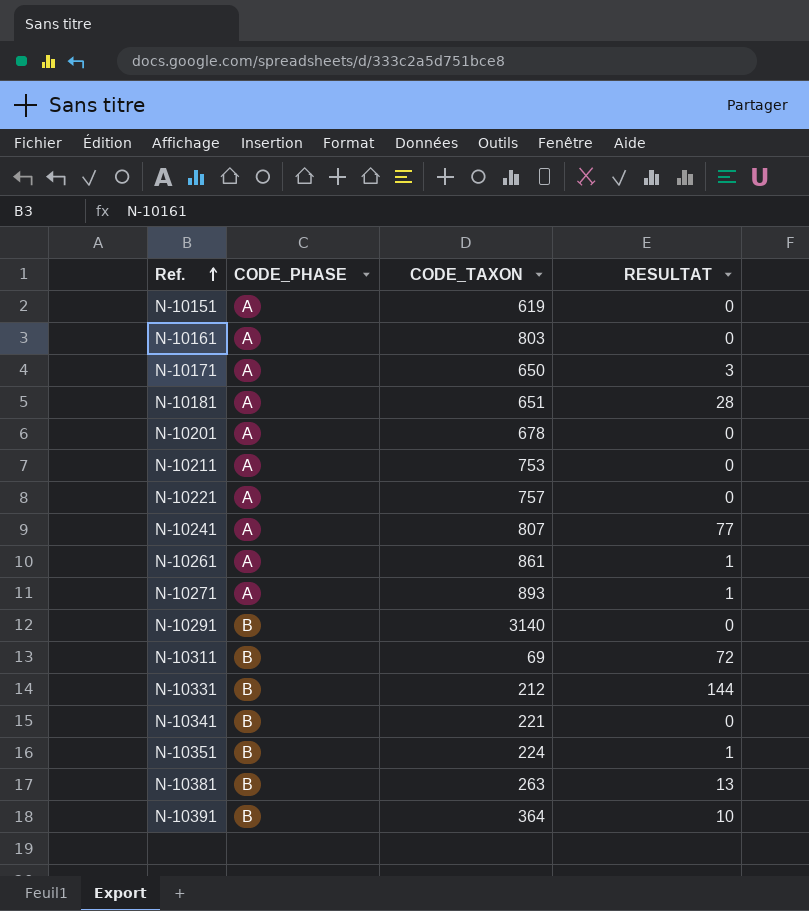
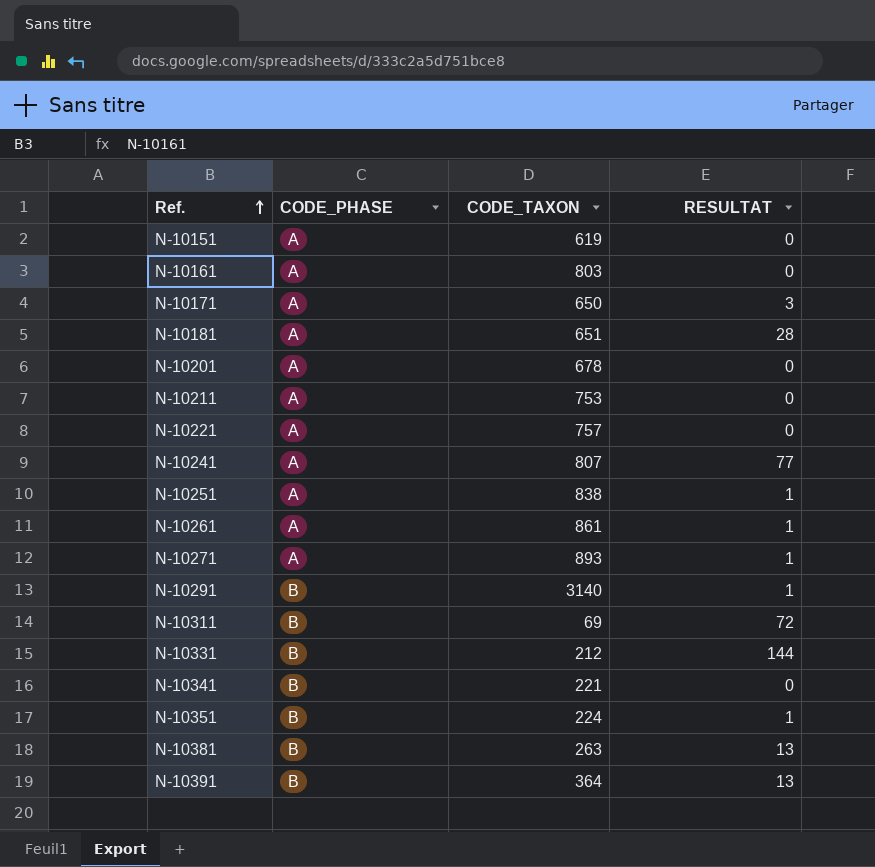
row N-10251: none -> A | 838 | 1
N-10291 | RESULTAT: 0 -> 1
N-10391 | RESULTAT: 10 -> 13

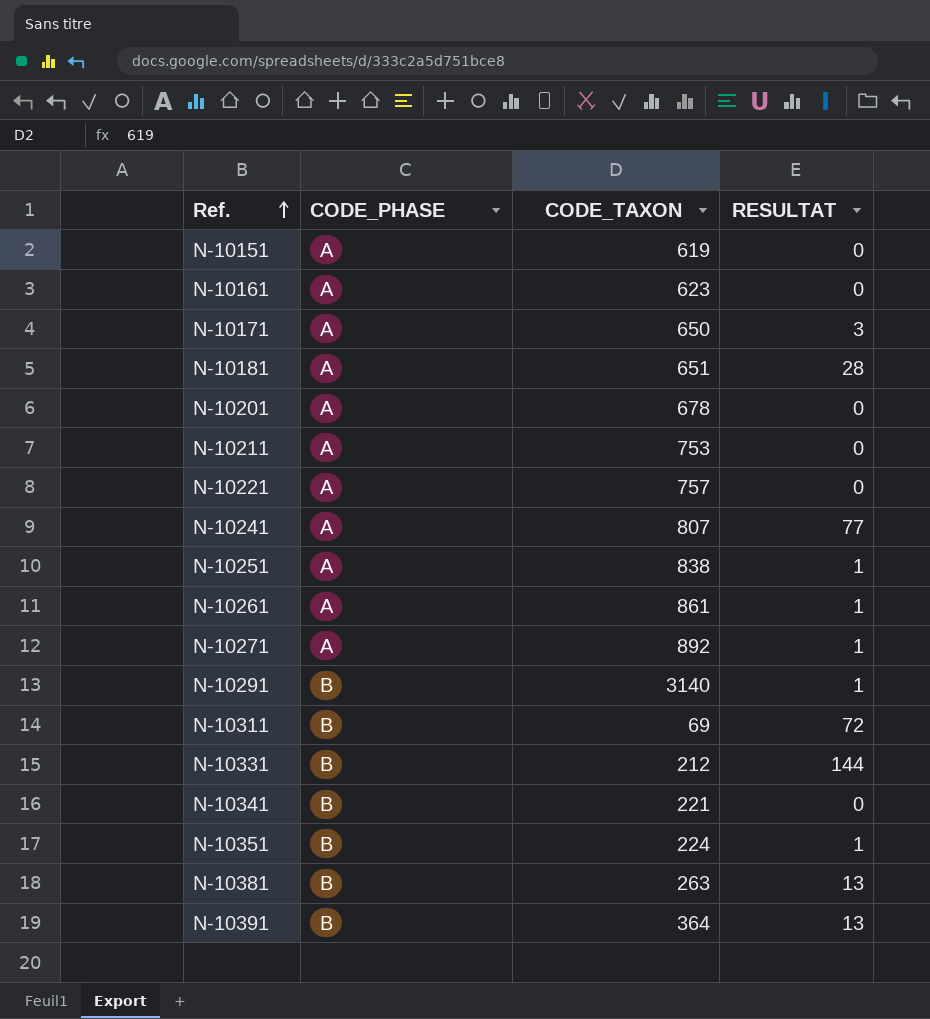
N-10161 | CODE_TAXON: 803 -> 623
N-10271 | CODE_TAXON: 893 -> 892

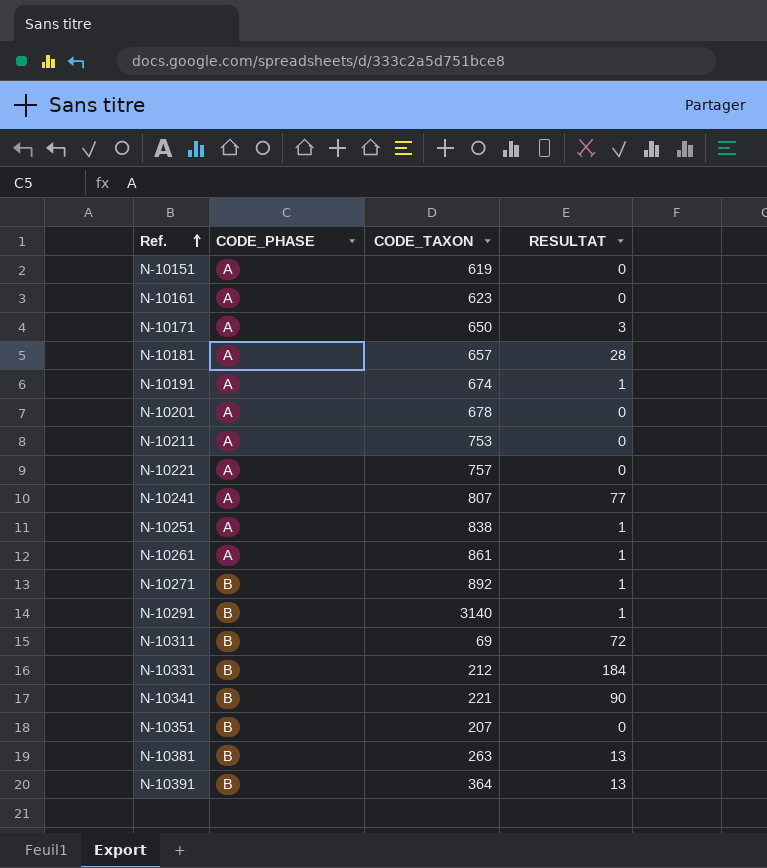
N-10181 | CODE_TAXON: 651 -> 657
row N-10191: none -> A | 674 | 1
N-10271 | CODE_PHASE: A -> B
N-10331 | RESULTAT: 144 -> 184
N-10341 | RESULTAT: 0 -> 90
N-10351 | CODE_TAXON: 224 -> 207
N-10351 | RESULTAT: 1 -> 0

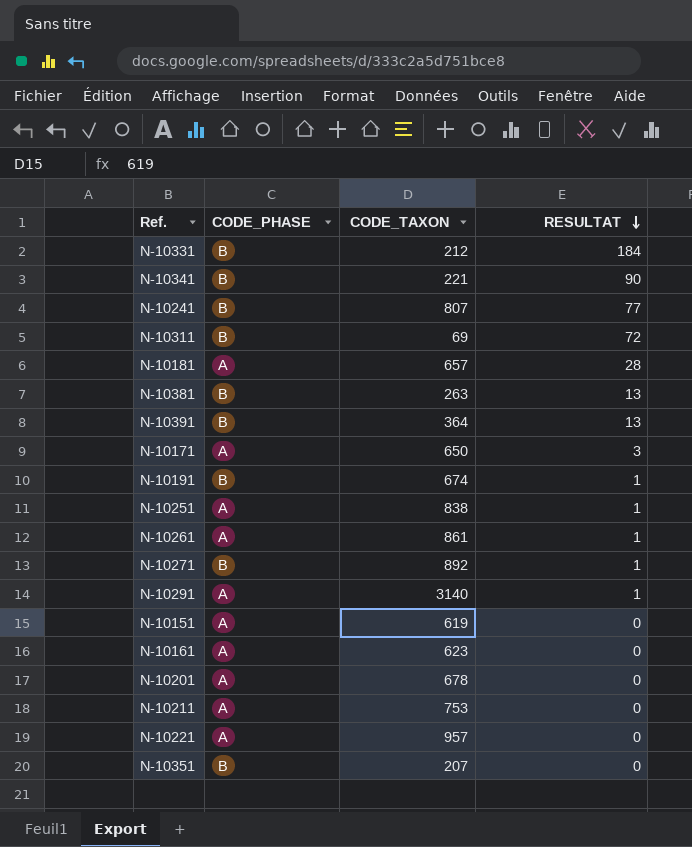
row order: Ref. ascending -> RESULTAT descending
N-10241 | CODE_PHASE: A -> B
N-10191 | CODE_PHASE: A -> B
N-10291 | CODE_PHASE: B -> A
N-10221 | CODE_TAXON: 757 -> 957

